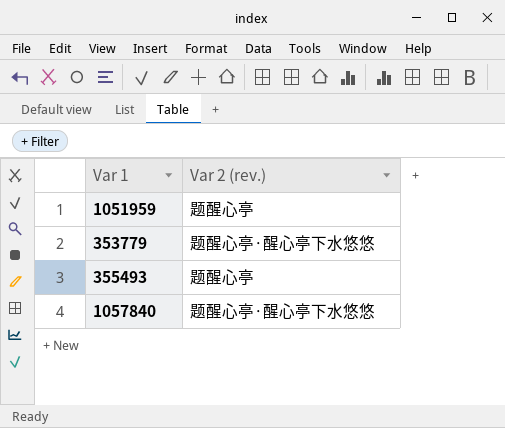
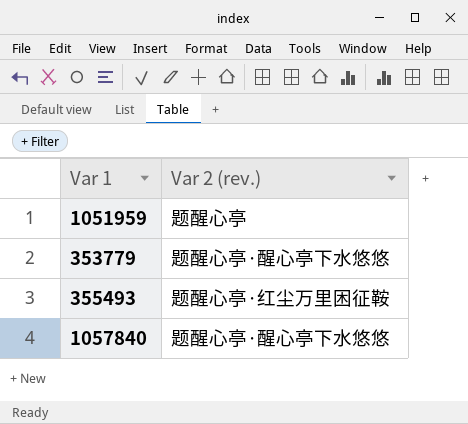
355493 | Var 2 (rev.): 题醒心亭 -> 题醒心亭·红尘万里困征鞍

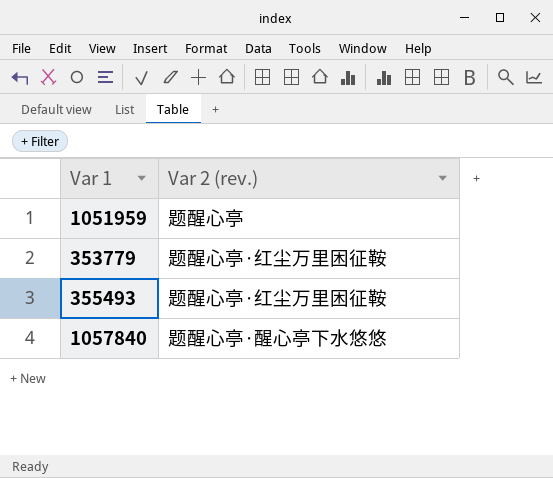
353779 | Var 2 (rev.): 题醒心亭·醒心亭下水悠悠 -> 题醒心亭·红尘万里困征鞍

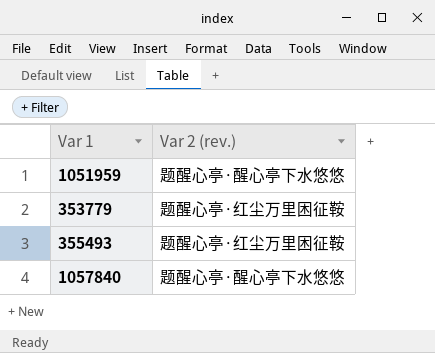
1051959 | Var 2 (rev.): 题醒心亭 -> 题醒心亭·醒心亭下水悠悠

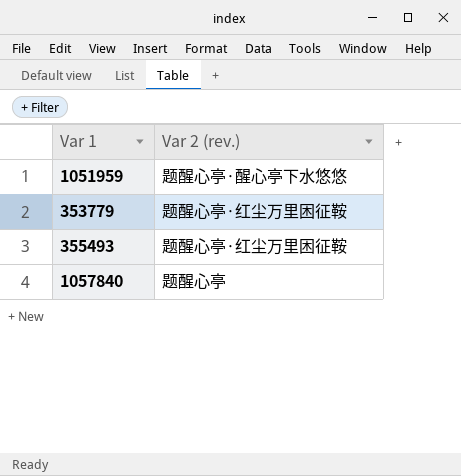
1057840 | Var 2 (rev.): 题醒心亭·醒心亭下水悠悠 -> 题醒心亭

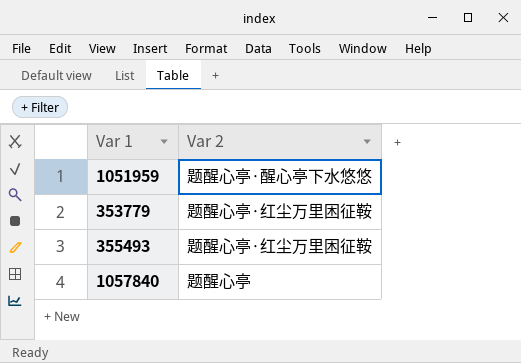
column name: Var 2 (rev.) -> Var 2

